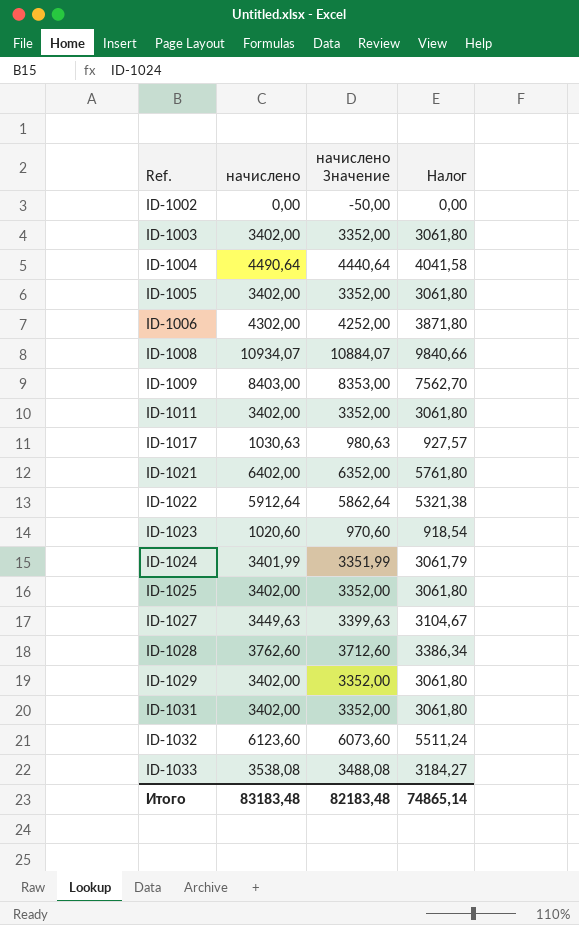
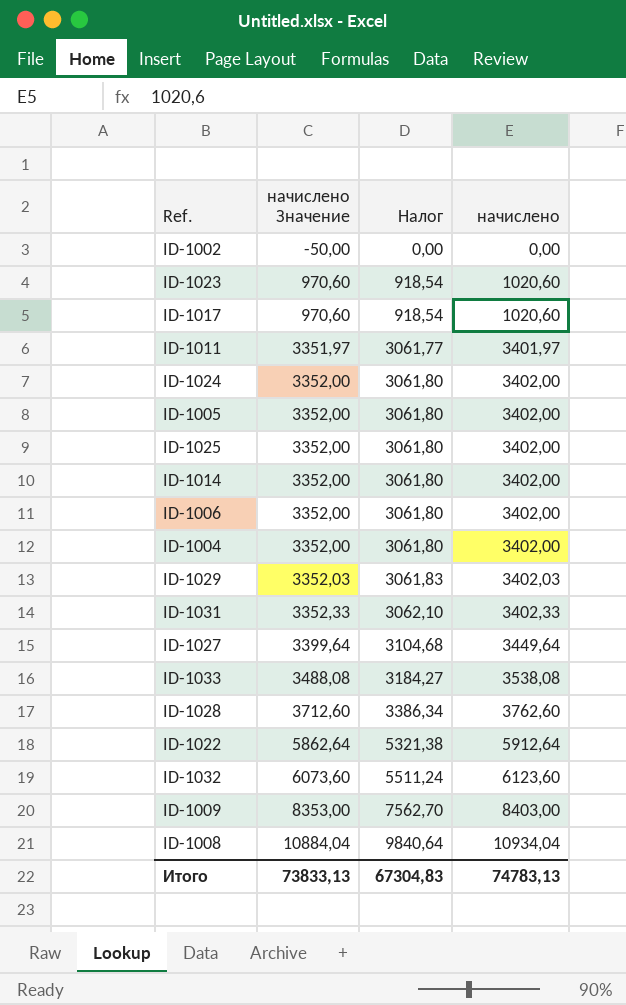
row order: Ref. ascending -> начислено Значение ascending
column начислено | position: 2 -> 4
row ID-1003: 3402,00 | 3352,00 | 3061,80 -> none
row ID-1021: 6402,00 | 6352,00 | 5761,80 -> none
ID-1017 | начислено Значение: 980,63 -> 970,60
ID-1017 | Налог: 927,57 -> 918,54
ID-1017 | начислено: 1030,63 -> 1020,60
ID-1011 | начислено Значение: 3352,00 -> 3351,97
ID-1011 | Налог: 3061,80 -> 3061,77
ID-1011 | начислено: 3402,00 -> 3401,97
ID-1024 | начислено Значение: 3351,99 -> 3352,00
ID-1024 | Налог: 3061,79 -> 3061,80
ID-1024 | начислено: 3401,99 -> 3402,00
row ID-1014: none -> 3352,00 | 3061,80 | 3402,00
ID-1006 | начислено Значение: 4252,00 -> 3352,00
ID-1006 | Налог: 3871,80 -> 3061,80
ID-1006 | начислено: 4302,00 -> 3402,00
ID-1004 | начислено Значение: 4440,64 -> 3352,00
ID-1004 | Налог: 4041,58 -> 3061,80
ID-1004 | начислено: 4490,64 -> 3402,00
ID-1029 | начислено Значение: 3352,00 -> 3352,03
ID-1029 | Налог: 3061,80 -> 3061,83
ID-1029 | начислено: 3402,00 -> 3402,03
ID-1031 | начислено Значение: 3352,00 -> 3352,33
ID-1031 | Налог: 3061,80 -> 3062,10
ID-1031 | начислено: 3402,00 -> 3402,33
ID-1027 | начислено Значение: 3399,63 -> 3399,64
ID-1027 | Налог: 3104,67 -> 3104,68
ID-1027 | начислено: 3449,63 -> 3449,64
ID-1008 | начислено Значение: 10884,07 -> 10884,04
ID-1008 | Налог: 9840,66 -> 9840,64
ID-1008 | начислено: 10934,07 -> 10934,04
Итого | начислено Значение: 82183,48 -> 73833,13
Итого | Налог: 74865,14 -> 67304,83
Итого | начислено: 83183,48 -> 74783,13

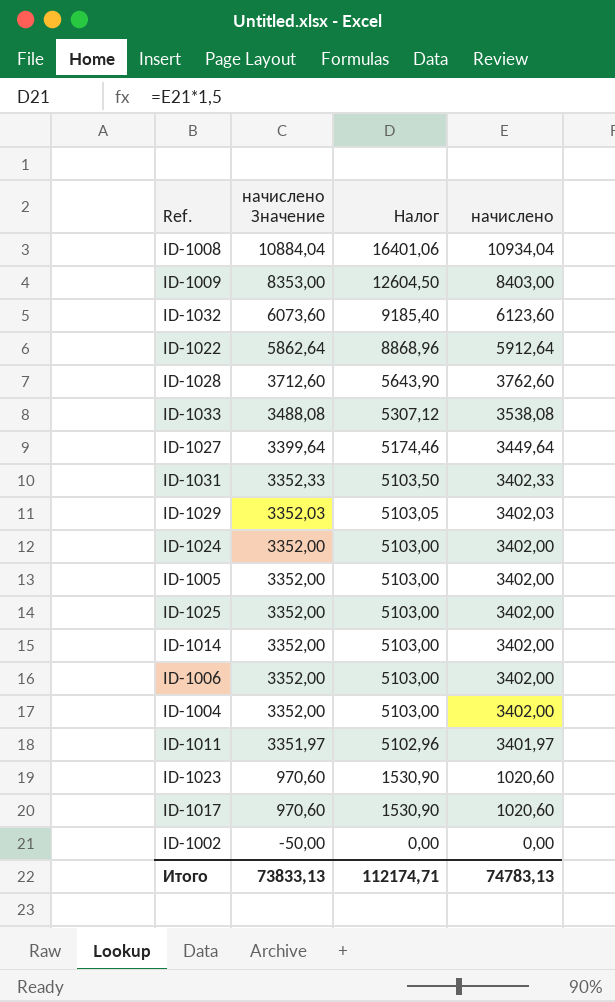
row order: начислено Значение ascending -> начислено Значение descending
column Налог | formula: [начислено] * 0,9 -> [начислено] * 1,5
Итого | Налог: 67304,83 -> 112174,71

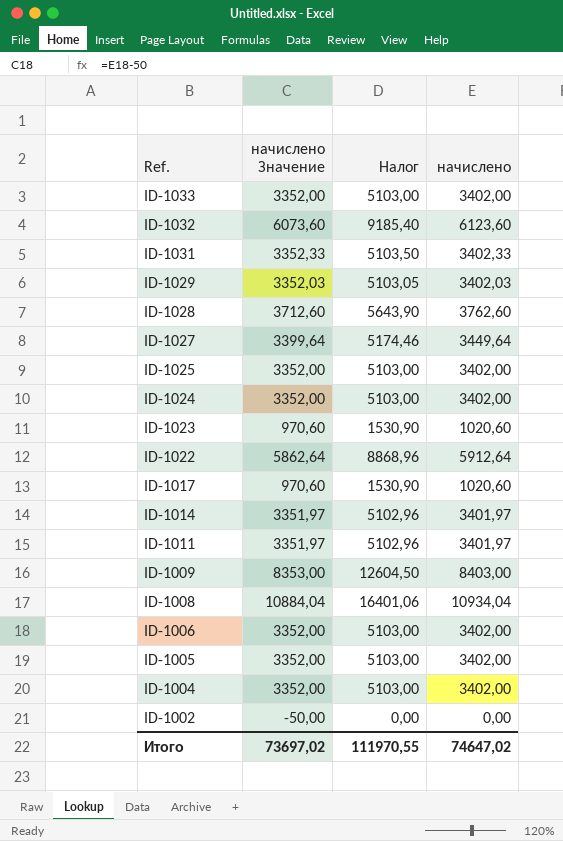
row order: начислено Значение descending -> Ref. descending
ID-1033 | начислено Значение: 3488,08 -> 3352,00
ID-1033 | Налог: 5307,12 -> 5103,00
ID-1033 | начислено: 3538,08 -> 3402,00
ID-1014 | начислено Значение: 3352,00 -> 3351,97
ID-1014 | Налог: 5103,00 -> 5102,96
ID-1014 | начислено: 3402,00 -> 3401,97
Итого | начислено Значение: 73833,13 -> 73697,02
Итого | Налог: 112174,71 -> 111970,55
Итого | начислено: 74783,13 -> 74647,02

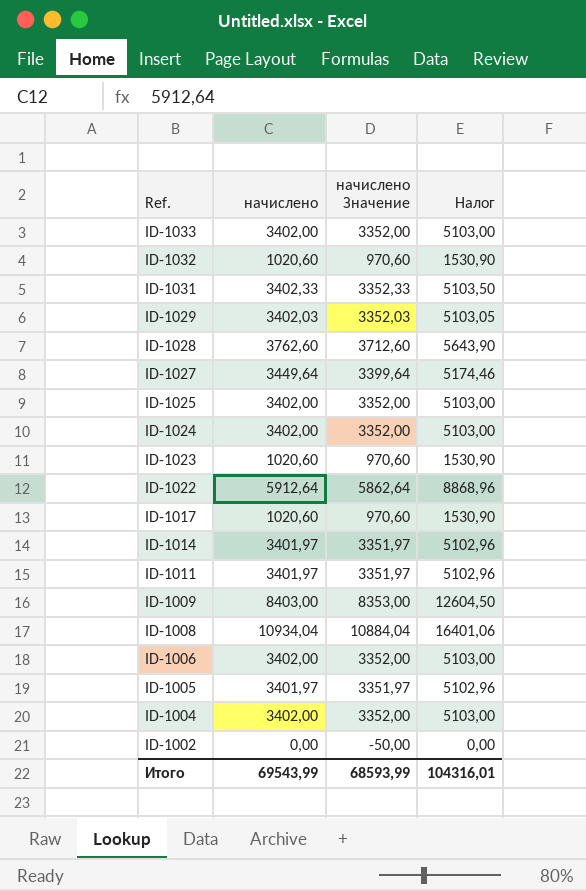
column начислено | position: 4 -> 2
ID-1032 | начислено: 6123,60 -> 1020,60
ID-1032 | начислено Значение: 6073,60 -> 970,60
ID-1032 | Налог: 9185,40 -> 1530,90
ID-1005 | начислено: 3402,00 -> 3401,97
ID-1005 | начислено Значение: 3352,00 -> 3351,97
ID-1005 | Налог: 5103,00 -> 5102,96
Итого | начислено: 74647,02 -> 69543,99
Итого | начислено Значение: 73697,02 -> 68593,99
Итого | Налог: 111970,55 -> 104316,01

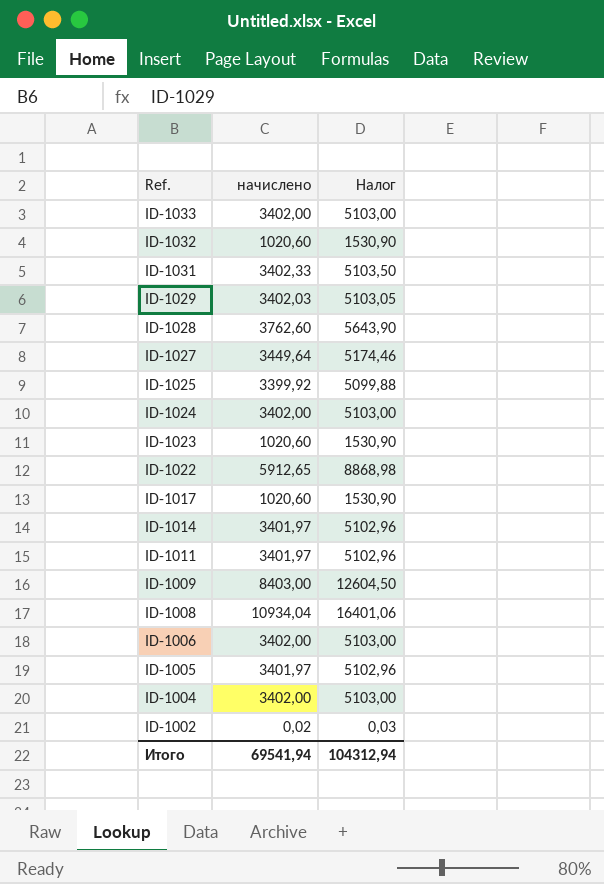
column начислено Значение | formula: [начислено] - 50 -> none
ID-1025 | начислено: 3402,00 -> 3399,92
ID-1025 | Налог: 5103,00 -> 5099,88
ID-1022 | начислено: 5912,64 -> 5912,65
ID-1022 | Налог: 8868,96 -> 8868,98
ID-1002 | начислено: 0,00 -> 0,02
ID-1002 | Налог: 0,00 -> 0,03
Итого | начислено: 69543,99 -> 69541,94
Итого | Налог: 104316,01 -> 104312,94

